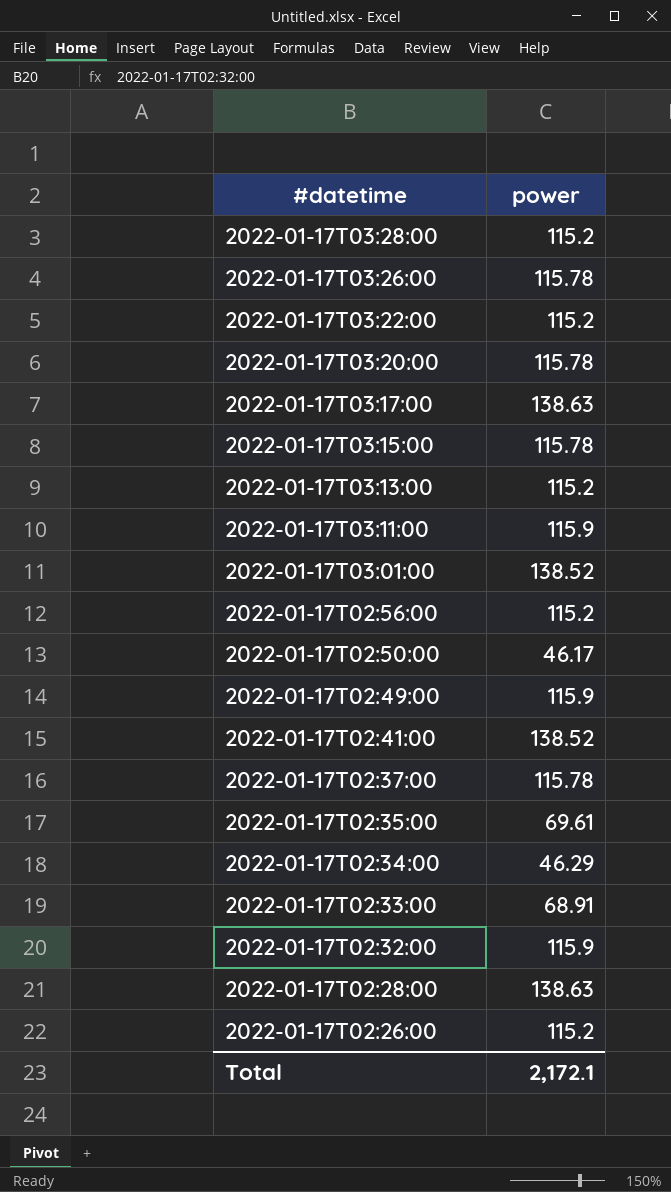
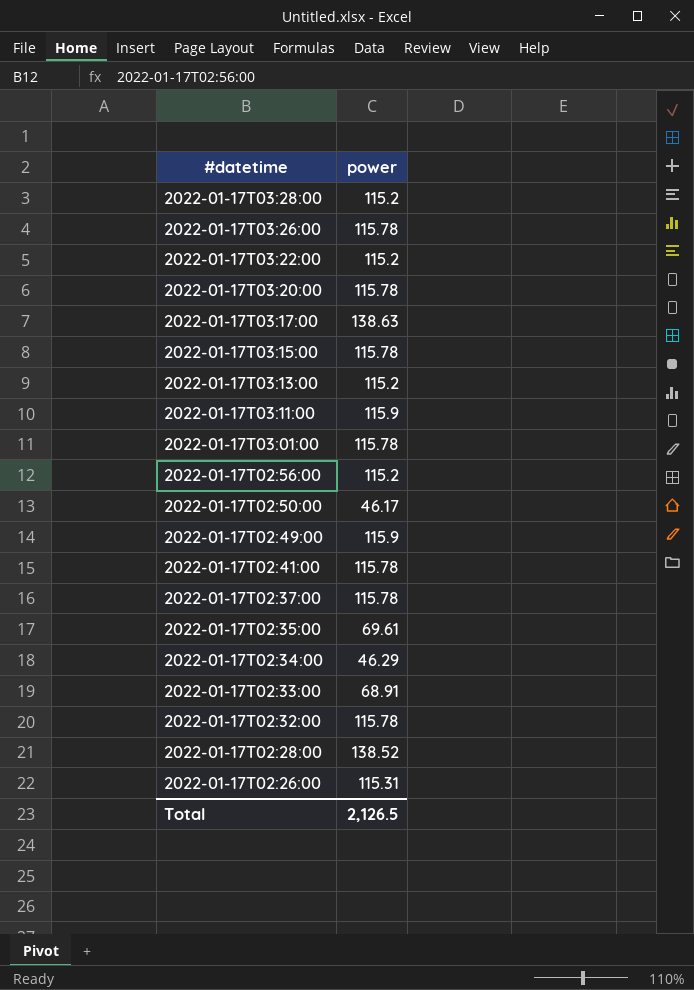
2022-01-17T03:01:00 | power: 138.52 -> 115.78
2022-01-17T02:41:00 | power: 138.52 -> 115.78
2022-01-17T02:32:00 | power: 115.9 -> 115.78
2022-01-17T02:28:00 | power: 138.63 -> 138.52
2022-01-17T02:26:00 | power: 115.2 -> 115.31
Total | power: 2,172.1 -> 2,126.5

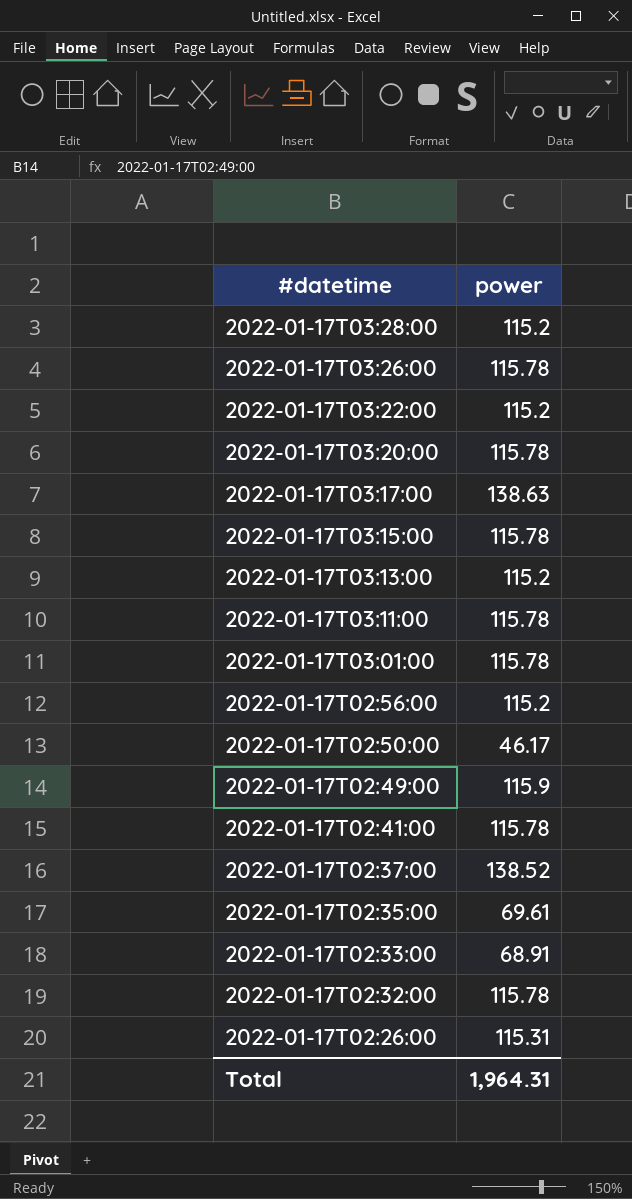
row 2022-01-17T02:34:00: 46.29 -> none
row 2022-01-17T02:28:00: 138.52 -> none
2022-01-17T03:11:00 | power: 115.9 -> 115.78
2022-01-17T02:37:00 | power: 115.78 -> 138.52
Total | power: 2,126.5 -> 1,964.31

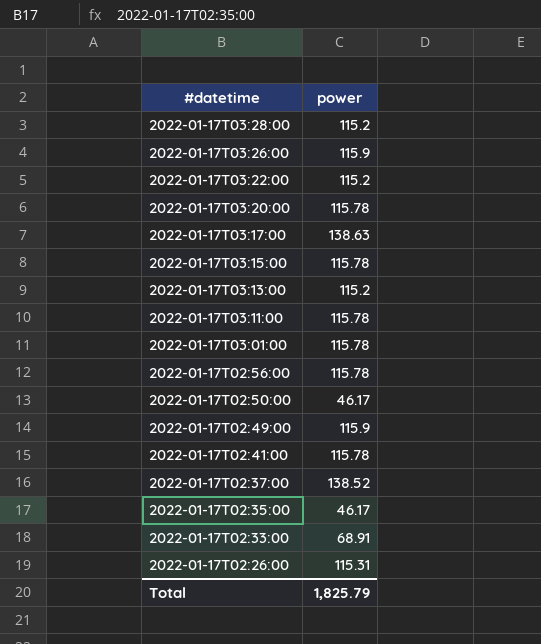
row 2022-01-17T02:32:00: 115.78 -> none
2022-01-17T03:26:00 | power: 115.78 -> 115.9
2022-01-17T02:56:00 | power: 115.2 -> 115.78
2022-01-17T02:35:00 | power: 69.61 -> 46.17
Total | power: 1,964.31 -> 1,825.79

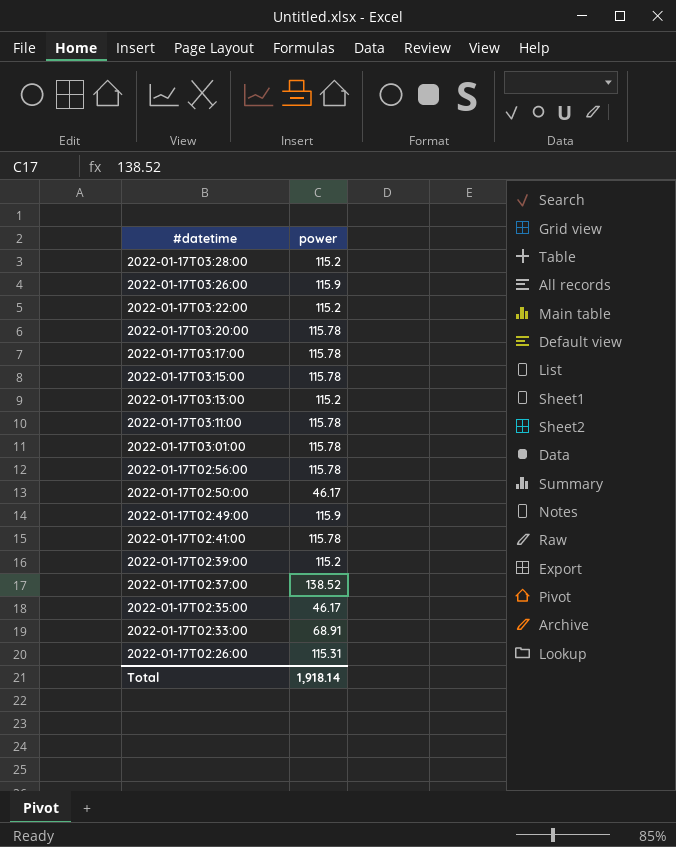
2022-01-17T03:17:00 | power: 138.63 -> 115.78
row 2022-01-17T02:39:00: none -> 115.2
Total | power: 1,825.79 -> 1,918.14

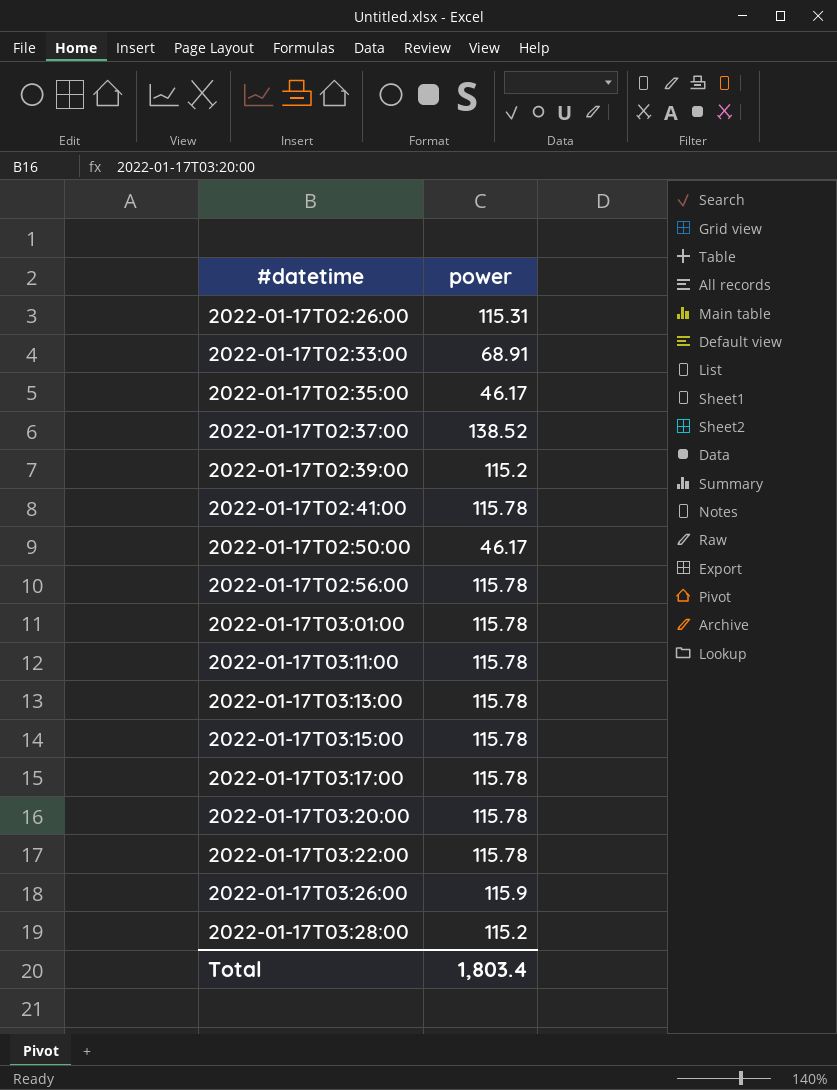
row order: #datetime descending -> #datetime ascending
row 2022-01-17T02:49:00: 115.9 -> none
2022-01-17T03:13:00 | power: 115.2 -> 115.78
2022-01-17T03:22:00 | power: 115.2 -> 115.78
Total | power: 1,918.14 -> 1,803.4

